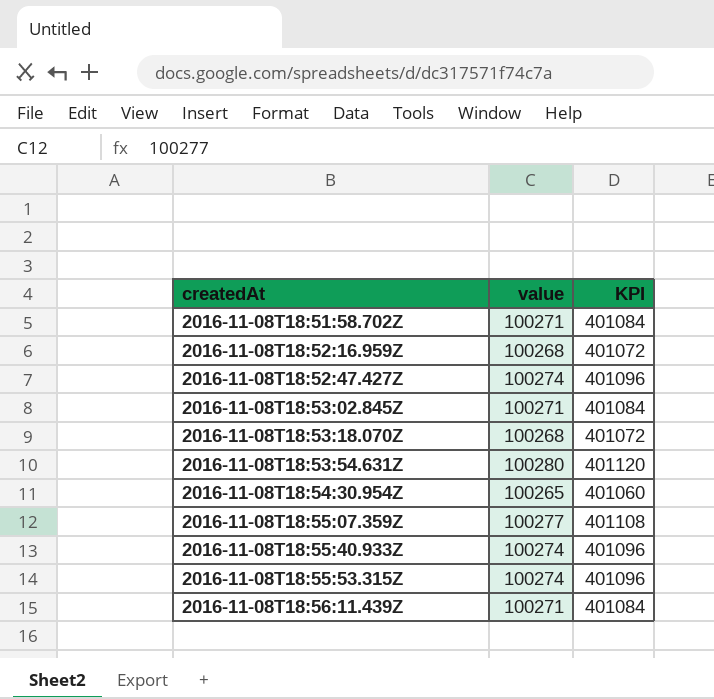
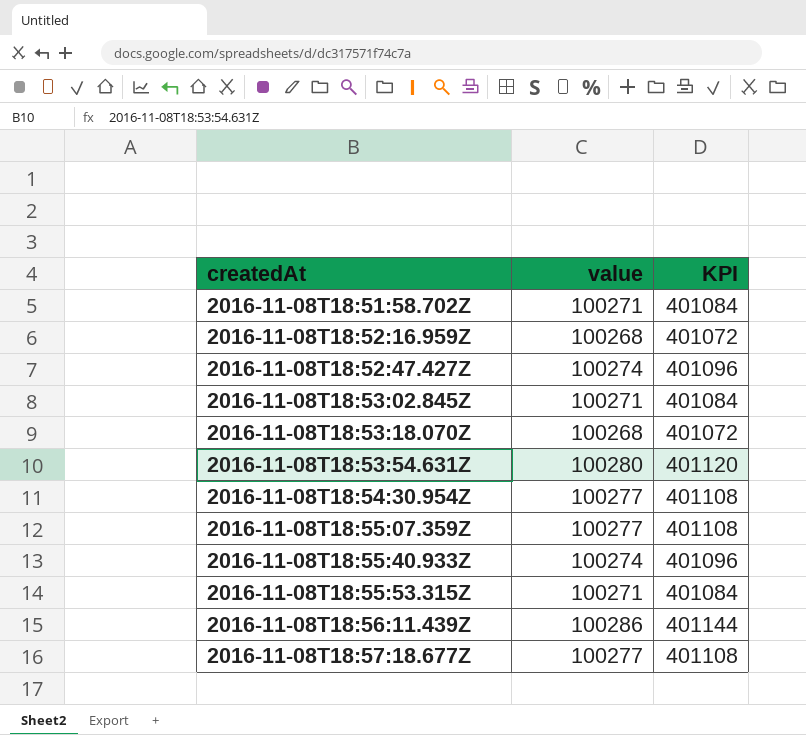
2016-11-08T18:54:30.954Z | value: 100265 -> 100277
2016-11-08T18:54:30.954Z | KPI: 401060 -> 401108
2016-11-08T18:55:53.315Z | value: 100274 -> 100271
2016-11-08T18:55:53.315Z | KPI: 401096 -> 401084
2016-11-08T18:56:11.439Z | value: 100271 -> 100286
2016-11-08T18:56:11.439Z | KPI: 401084 -> 401144
row 2016-11-08T18:57:18.677Z: none -> 100277 | 401108

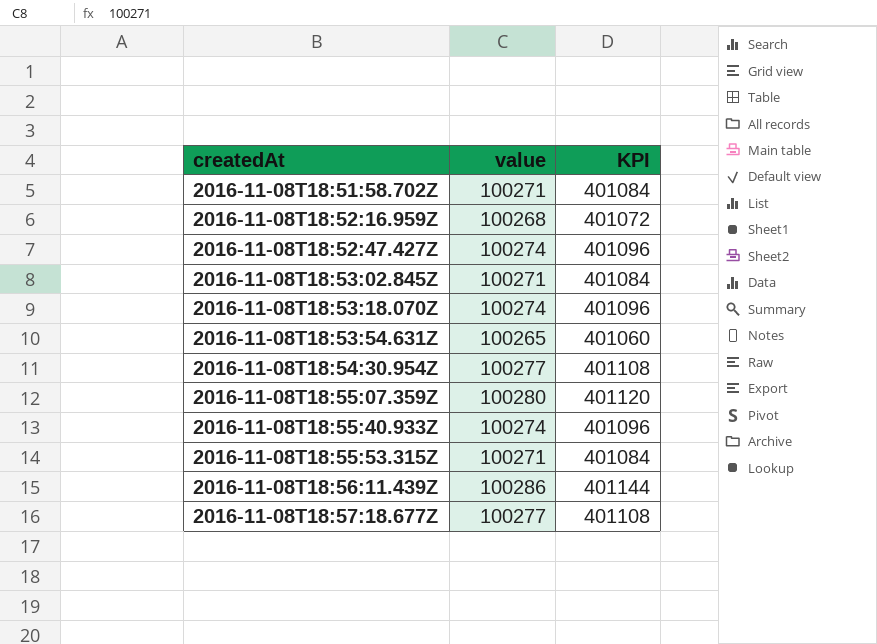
2016-11-08T18:53:18.070Z | value: 100268 -> 100274
2016-11-08T18:53:18.070Z | KPI: 401072 -> 401096
2016-11-08T18:53:54.631Z | value: 100280 -> 100265
2016-11-08T18:53:54.631Z | KPI: 401120 -> 401060
2016-11-08T18:55:07.359Z | value: 100277 -> 100280
2016-11-08T18:55:07.359Z | KPI: 401108 -> 401120

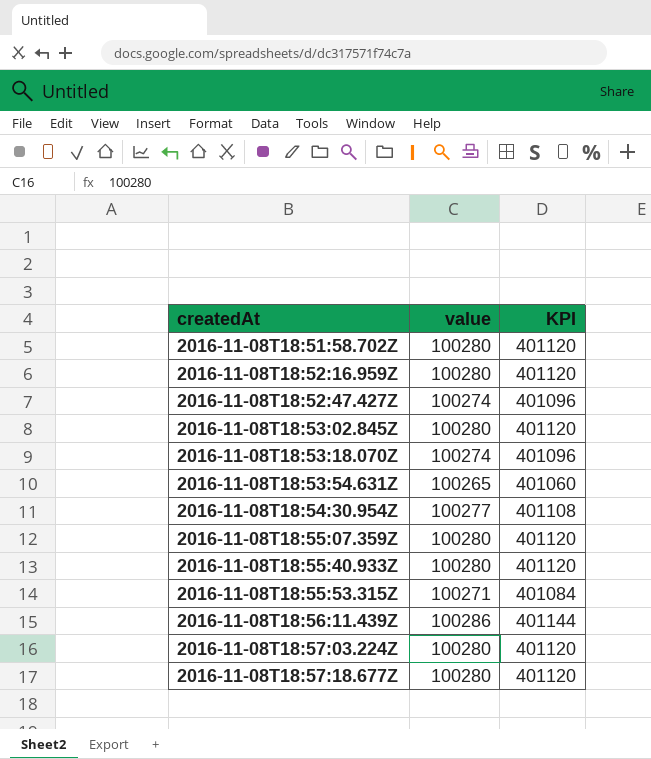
2016-11-08T18:51:58.702Z | value: 100271 -> 100280
2016-11-08T18:51:58.702Z | KPI: 401084 -> 401120
2016-11-08T18:52:16.959Z | value: 100268 -> 100280
2016-11-08T18:52:16.959Z | KPI: 401072 -> 401120
2016-11-08T18:53:02.845Z | value: 100271 -> 100280
2016-11-08T18:53:02.845Z | KPI: 401084 -> 401120
2016-11-08T18:55:40.933Z | value: 100274 -> 100280
2016-11-08T18:55:40.933Z | KPI: 401096 -> 401120
row 2016-11-08T18:57:03.224Z: none -> 100280 | 401120
2016-11-08T18:57:18.677Z | value: 100277 -> 100280
2016-11-08T18:57:18.677Z | KPI: 401108 -> 401120

